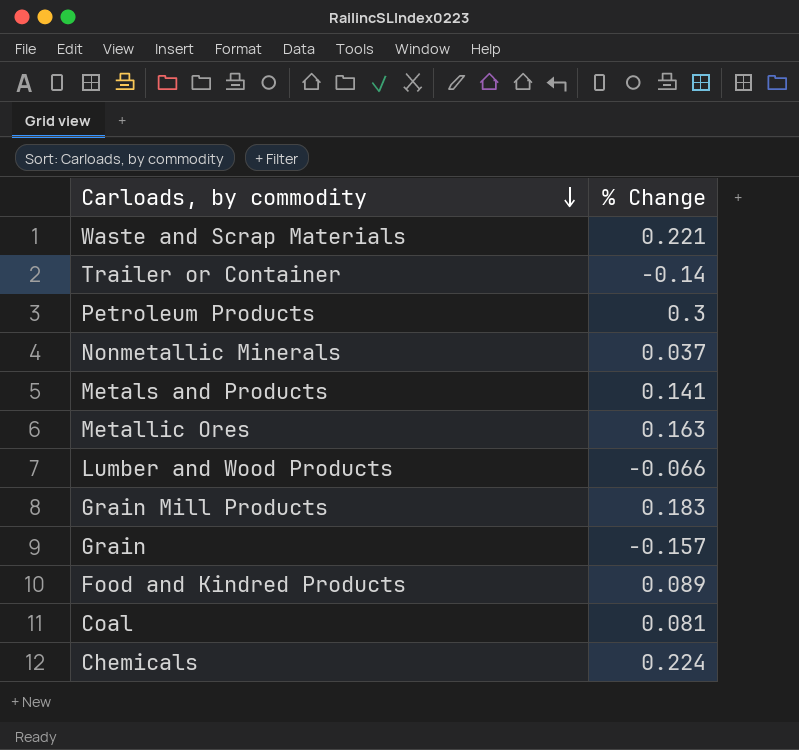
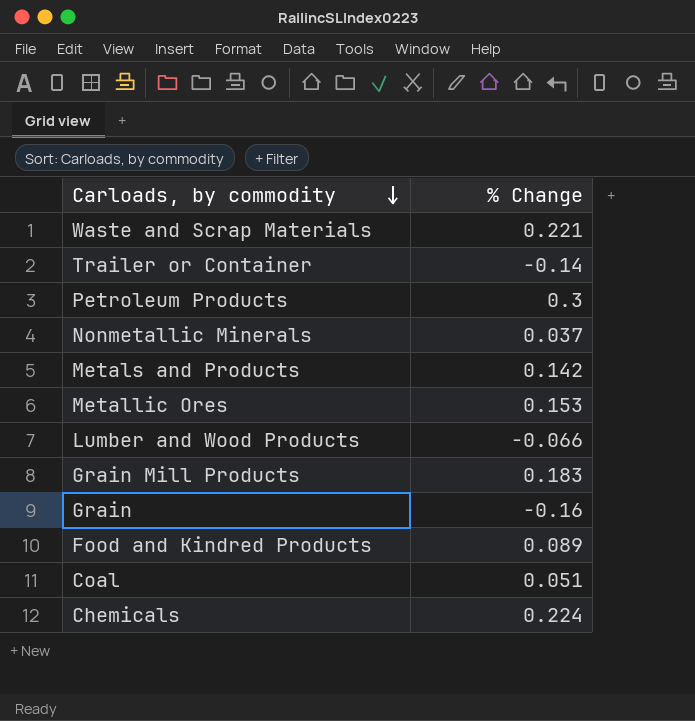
Metals and Products | % Change: 0.141 -> 0.142
Metallic Ores | % Change: 0.163 -> 0.153
Grain | % Change: -0.157 -> -0.16
Coal | % Change: 0.081 -> 0.051

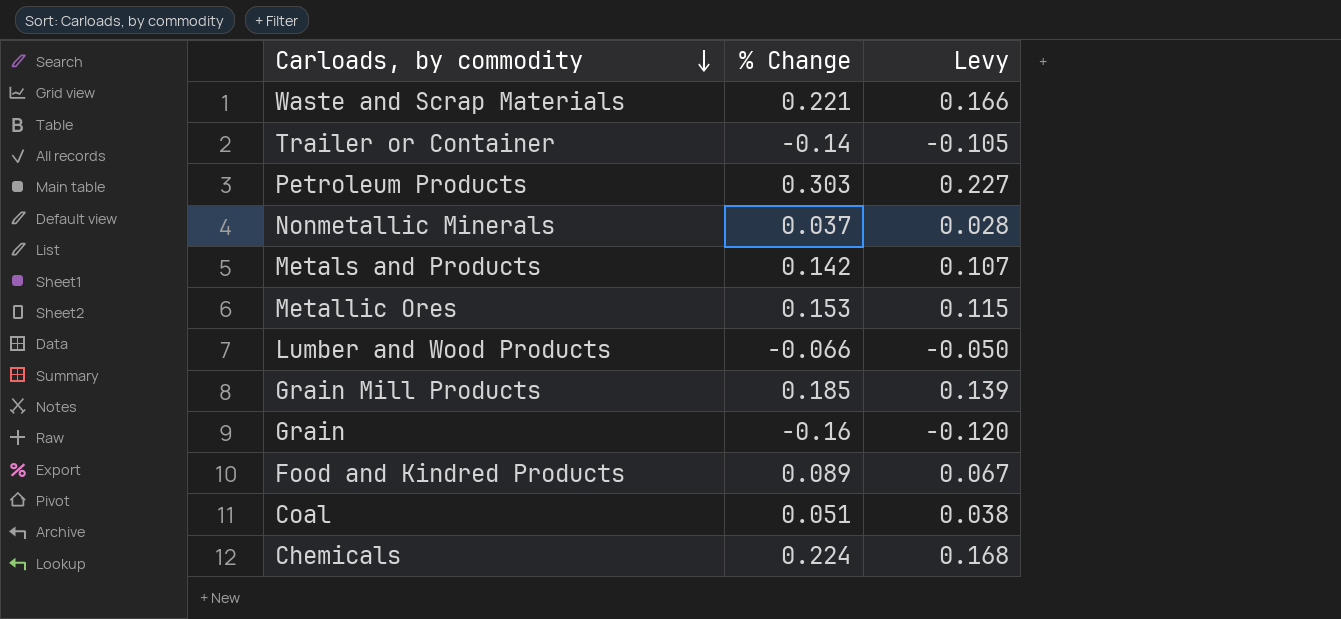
column Levy | formula: none -> [% Change] * 0.75
Petroleum Products | % Change: 0.3 -> 0.303
Grain Mill Products | % Change: 0.183 -> 0.185

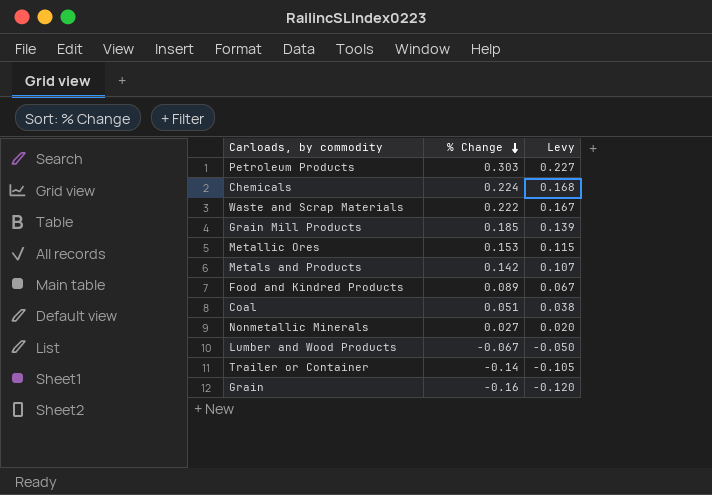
row order: Carloads, by commodity descending -> % Change descending
Waste and Scrap Materials | % Change: 0.221 -> 0.222
Waste and Scrap Materials | Levy: 0.166 -> 0.167
Nonmetallic Minerals | % Change: 0.037 -> 0.027
Nonmetallic Minerals | Levy: 0.028 -> 0.020
Lumber and Wood Products | % Change: -0.066 -> -0.067

